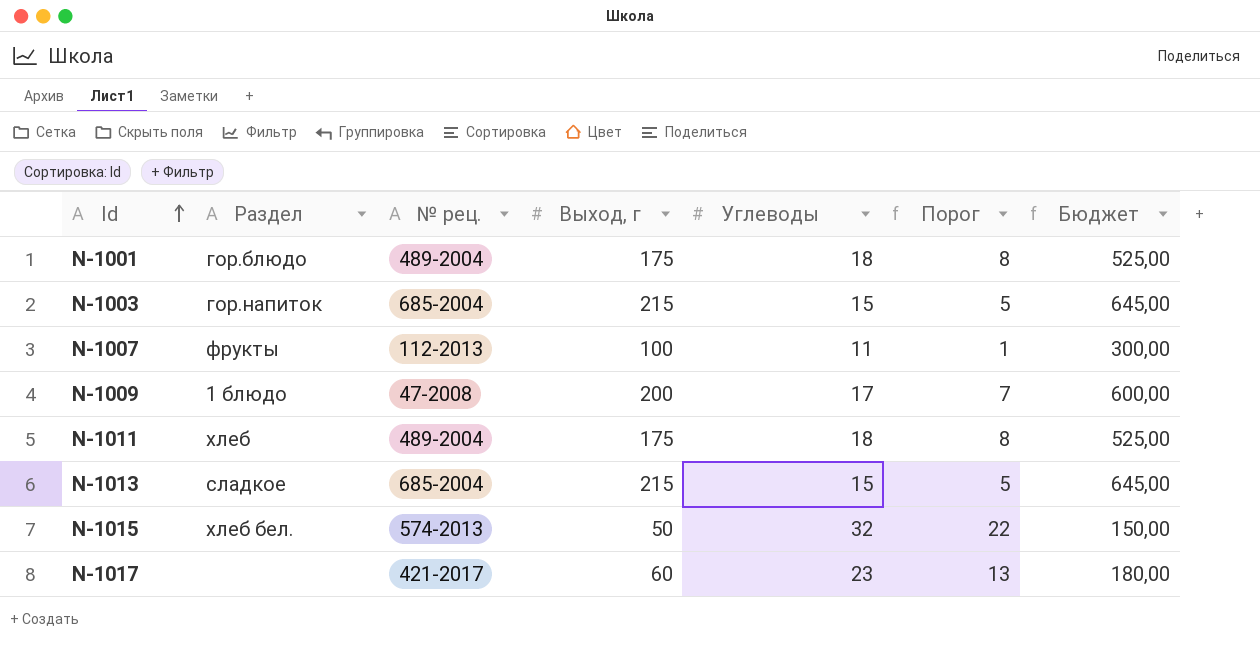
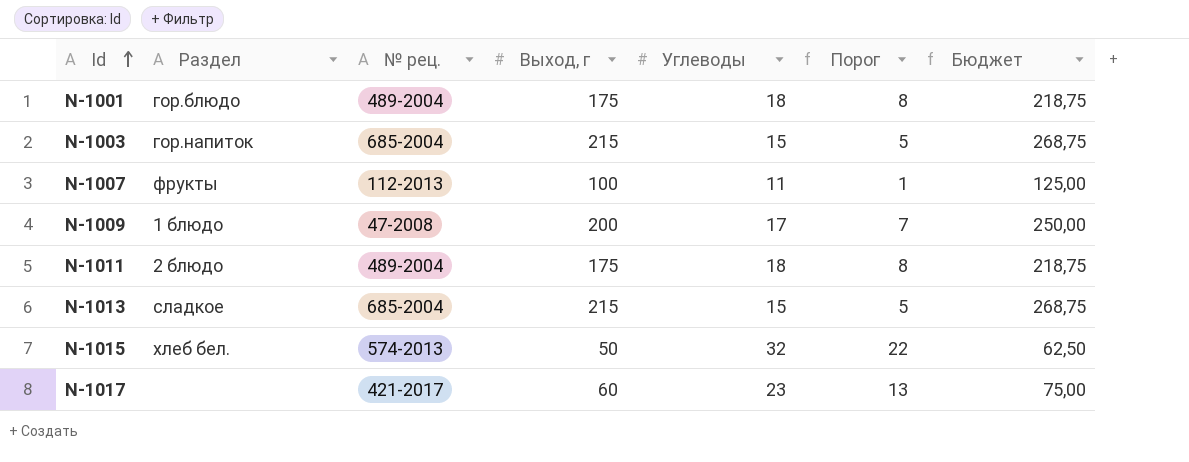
column Бюджет | formula: [Выход, г] * 3 -> [Выход, г] * 1,25
N-1011 | Раздел: хлеб -> 2 блюдо

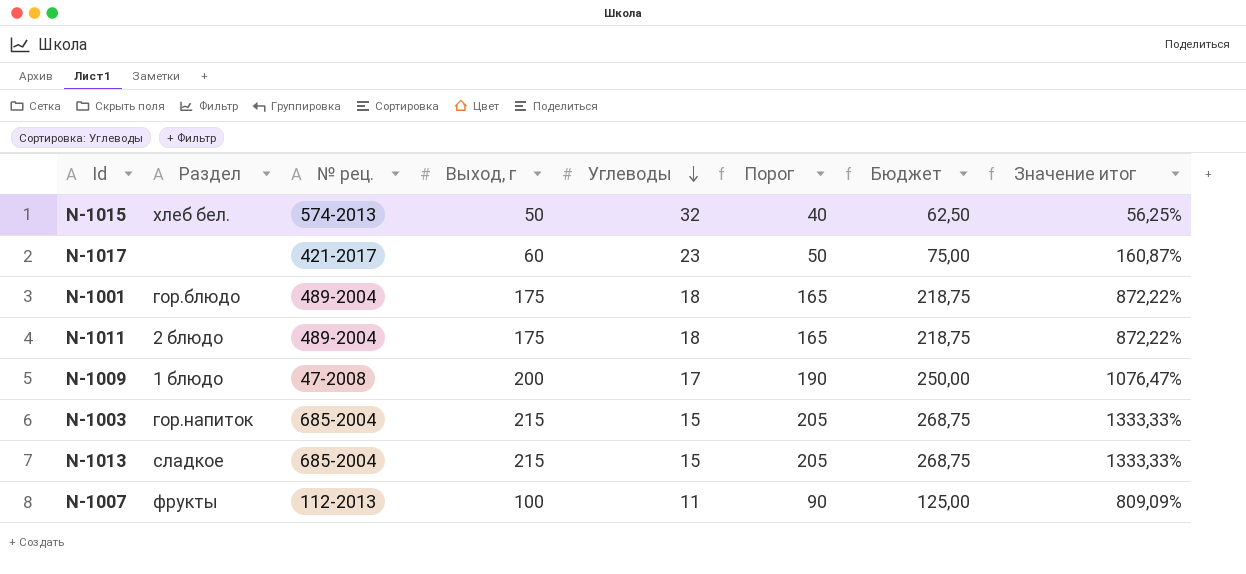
row order: Id ascending -> Углеводы descending
column Порог | formula: [Углеводы] - 10 -> [Выход, г] - 10
column Значение итог | formula: none -> ([Выход, г] - [Углеводы]) / [Углеводы]

